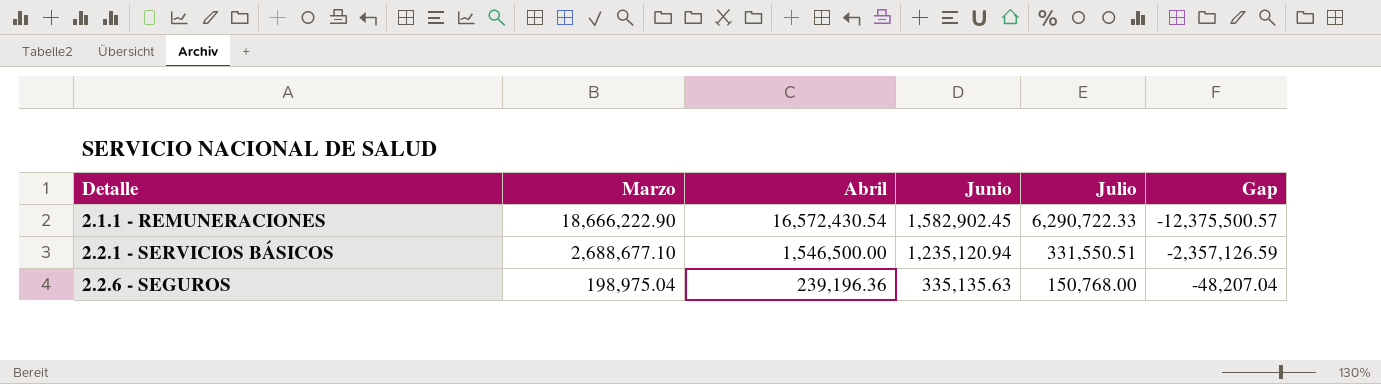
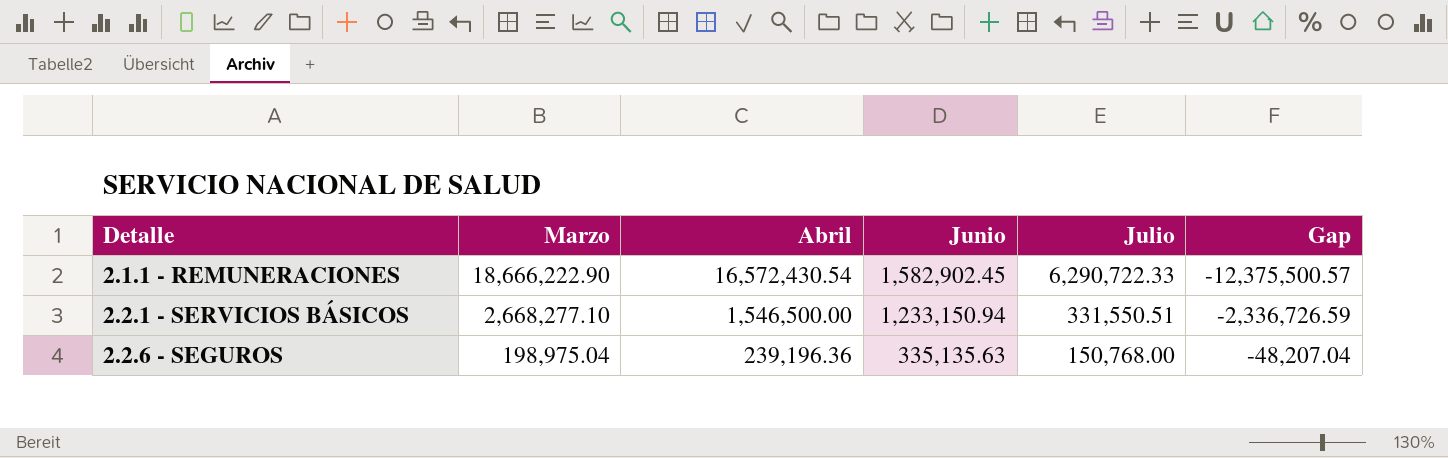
2.2.1 - SERVICIOS BÁSICOS | Marzo: 2,688,677.10 -> 2,668,277.10
2.2.1 - SERVICIOS BÁSICOS | Junio: 1,235,120.94 -> 1,233,150.94
2.2.1 - SERVICIOS BÁSICOS | Gap: -2,357,126.59 -> -2,336,726.59

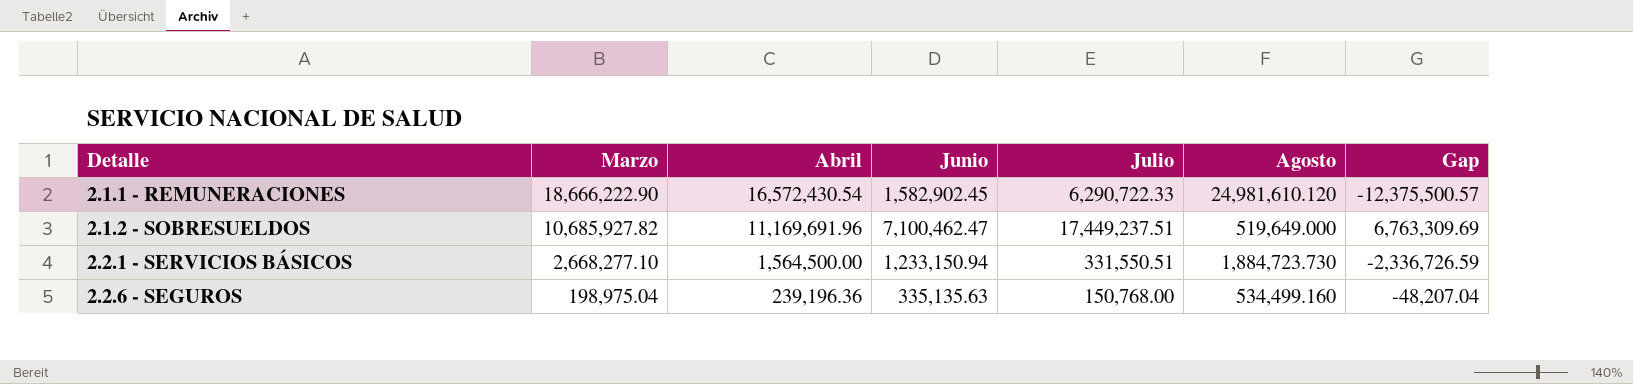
column Agosto | position: none -> 6
row 2.1.2 - SOBRESUELDOS: none -> 10,685,927.82 | 11,169,691.96 | 7,100,462.47 | 17,449,237.51 | 519,649.000 | 6,763,309.69
2.2.1 - SERVICIOS BÁSICOS | Abril: 1,546,500.00 -> 1,564,500.00

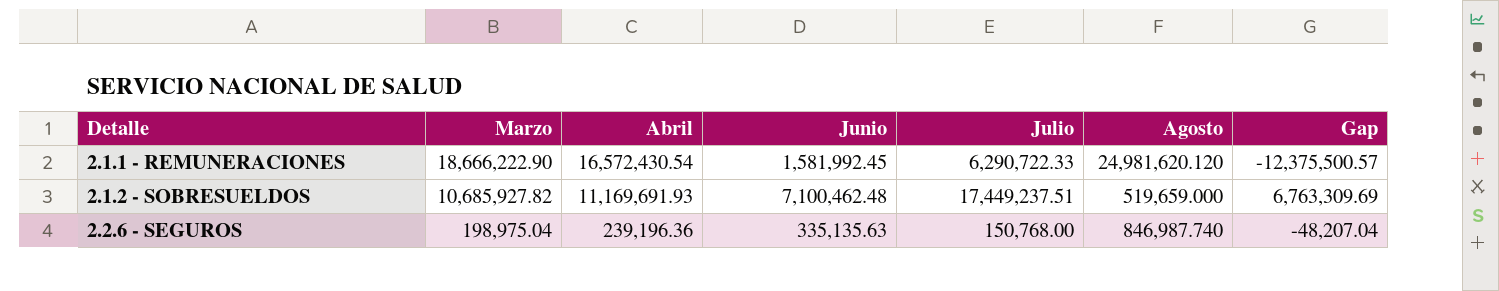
row 2.2.1 - SERVICIOS BÁSICOS: 2,668,277.10 | 1,564,500.00 | 1,233,150.94 | 331,550.51 | 1,884,723.730 | -2,336,726.59 -> none
2.1.1 - REMUNERACIONES | Junio: 1,582,902.45 -> 1,581,992.45
2.1.1 - REMUNERACIONES | Agosto: 24,981,610.120 -> 24,981,620.120
2.1.2 - SOBRESUELDOS | Abril: 11,169,691.96 -> 11,169,691.93
2.1.2 - SOBRESUELDOS | Junio: 7,100,462.47 -> 7,100,462.48
2.1.2 - SOBRESUELDOS | Agosto: 519,649.000 -> 519,659.000
2.2.6 - SEGUROS | Agosto: 534,499.160 -> 846,987.740

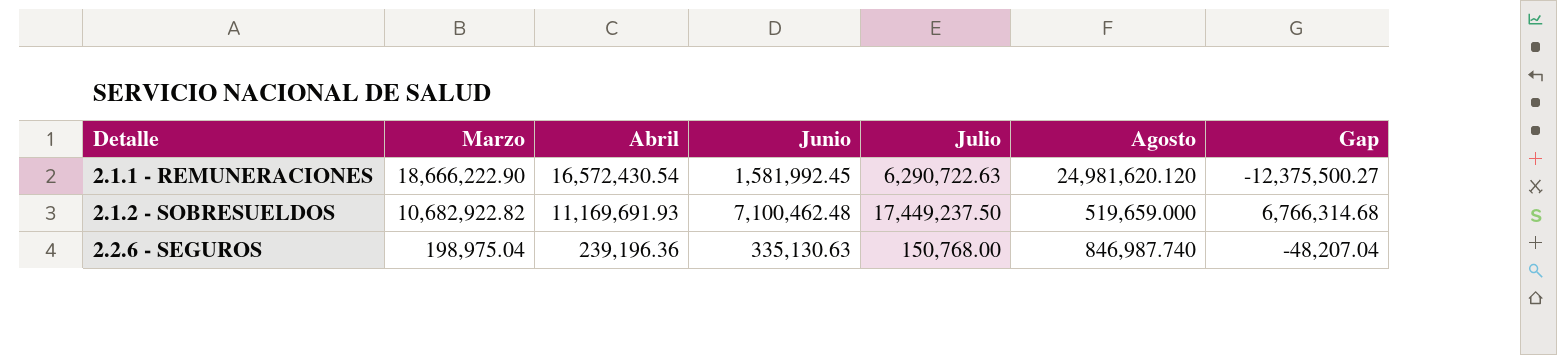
2.1.1 - REMUNERACIONES | Julio: 6,290,722.33 -> 6,290,722.63
2.1.1 - REMUNERACIONES | Gap: -12,375,500.57 -> -12,375,500.27
2.1.2 - SOBRESUELDOS | Marzo: 10,685,927.82 -> 10,682,922.82
2.1.2 - SOBRESUELDOS | Julio: 17,449,237.51 -> 17,449,237.50
2.1.2 - SOBRESUELDOS | Gap: 6,763,309.69 -> 6,766,314.68
2.2.6 - SEGUROS | Junio: 335,135.63 -> 335,130.63

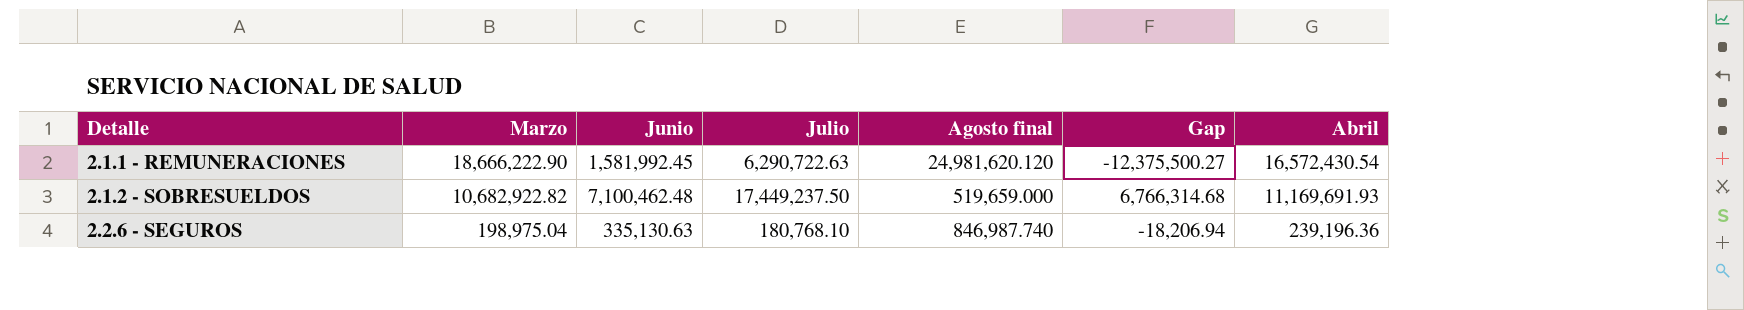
column name: Agosto -> Agosto final
column Abril | position: 3 -> 7
2.2.6 - SEGUROS | Julio: 150,768.00 -> 180,768.10
2.2.6 - SEGUROS | Gap: -48,207.04 -> -18,206.94

